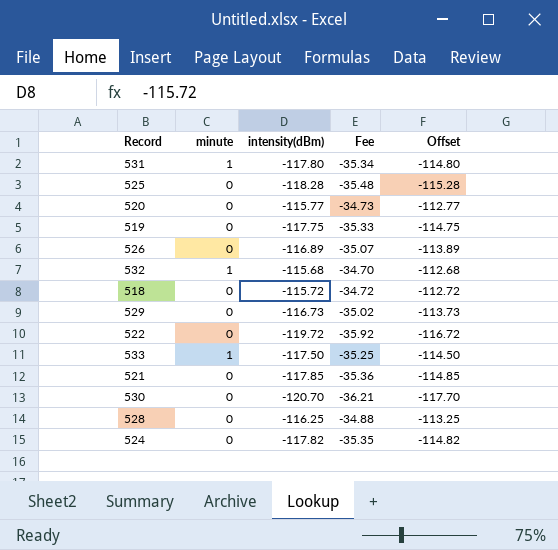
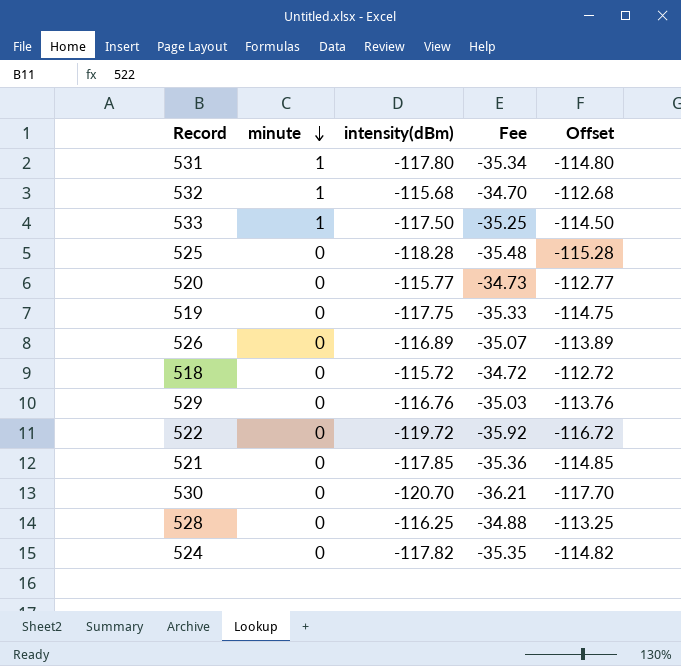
row order: none -> minute descending
529 | intensity(dBm): -116.73 -> -116.76
529 | Fee: -35.02 -> -35.03
529 | Offset: -113.73 -> -113.76

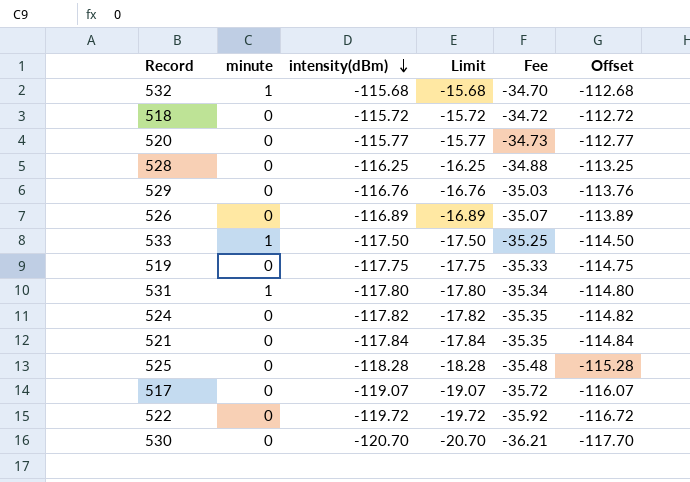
row order: minute descending -> intensity(dBm) descending
column Limit | formula: none -> [intensity(dBm)] + 100
521 | intensity(dBm): -117.85 -> -117.84
521 | Fee: -35.36 -> -35.35
521 | Offset: -114.85 -> -114.84
row 517: none -> 0 | -119.07 | -19.07 | -35.72 | -116.07

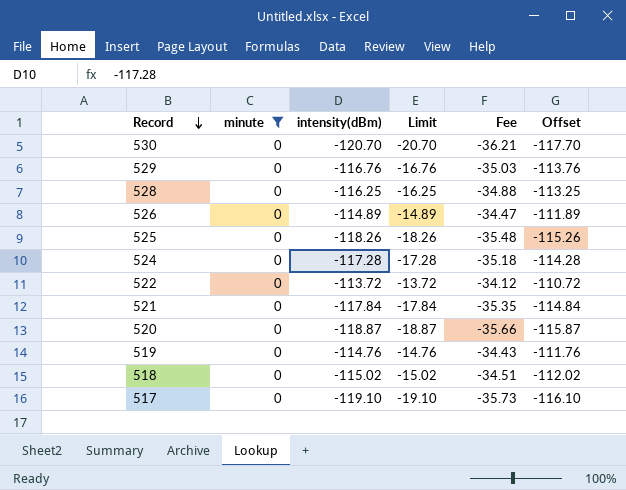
filter: none -> minute = 0
row order: intensity(dBm) descending -> Record descending
526 | intensity(dBm): -116.89 -> -114.89
526 | Limit: -16.89 -> -14.89
526 | Fee: -35.07 -> -34.47
526 | Offset: -113.89 -> -111.89
525 | intensity(dBm): -118.28 -> -118.26
525 | Limit: -18.28 -> -18.26
525 | Offset: -115.28 -> -115.26
524 | intensity(dBm): -117.82 -> -117.28
524 | Limit: -17.82 -> -17.28
524 | Fee: -35.35 -> -35.18
524 | Offset: -114.82 -> -114.28
522 | intensity(dBm): -119.72 -> -113.72
522 | Limit: -19.72 -> -13.72
522 | Fee: -35.92 -> -34.12
522 | Offset: -116.72 -> -110.72
520 | intensity(dBm): -115.77 -> -118.87
520 | Limit: -15.77 -> -18.87
520 | Fee: -34.73 -> -35.66
520 | Offset: -112.77 -> -115.87
519 | intensity(dBm): -117.75 -> -114.76
519 | Limit: -17.75 -> -14.76
519 | Fee: -35.33 -> -34.43
519 | Offset: -114.75 -> -111.76
518 | intensity(dBm): -115.72 -> -115.02
518 | Limit: -15.72 -> -15.02
518 | Fee: -34.72 -> -34.51
518 | Offset: -112.72 -> -112.02
517 | intensity(dBm): -119.07 -> -119.10
517 | Limit: -19.07 -> -19.10
517 | Fee: -35.72 -> -35.73
517 | Offset: -116.07 -> -116.10

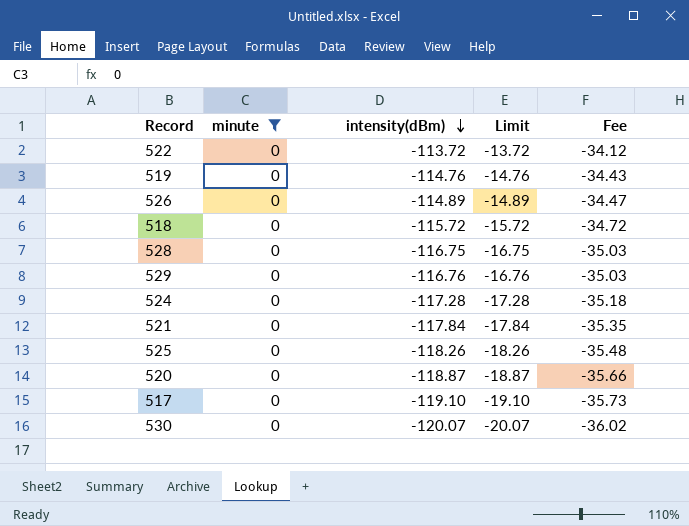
row order: Record descending -> intensity(dBm) descending
column Offset | formula: [intensity(dBm)] + 3 -> none
518 | intensity(dBm): -115.02 -> -115.72
518 | Limit: -15.02 -> -15.72
518 | Fee: -34.51 -> -34.72
528 | intensity(dBm): -116.25 -> -116.75
528 | Limit: -16.25 -> -16.75
528 | Fee: -34.88 -> -35.03
530 | intensity(dBm): -120.70 -> -120.07
530 | Limit: -20.70 -> -20.07
530 | Fee: -36.21 -> -36.02

